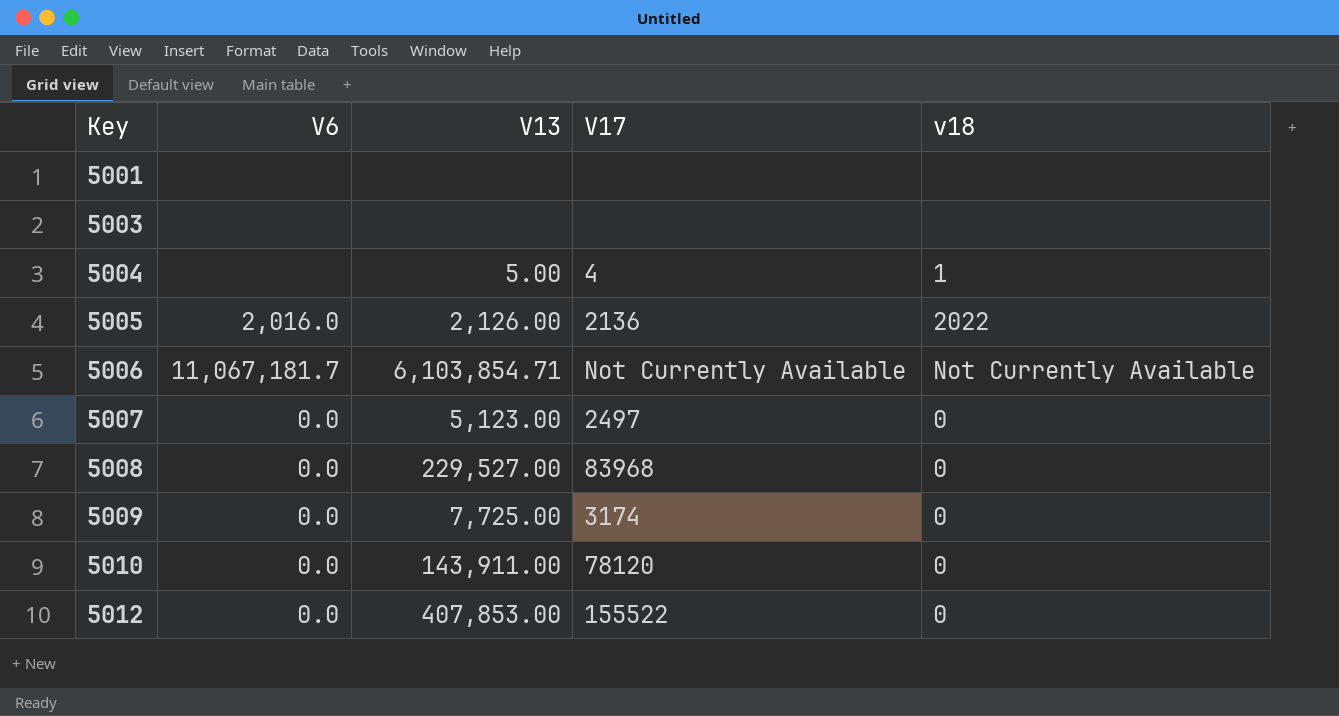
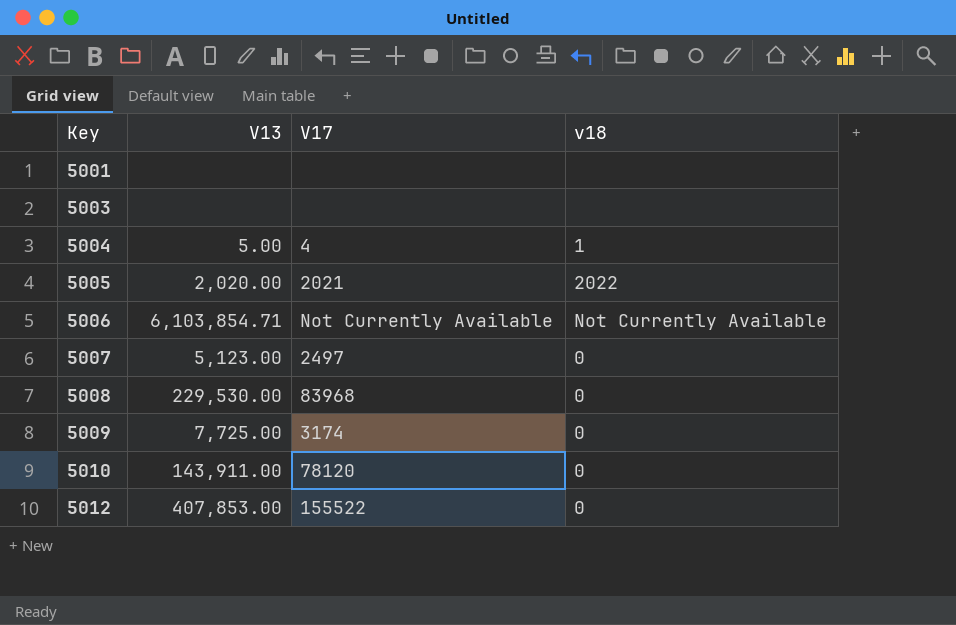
column V6 | position: 2 -> none
5005 | V13: 2,126.00 -> 2,020.00
5005 | V17: 2136 -> 2021
5008 | V13: 229,527.00 -> 229,530.00

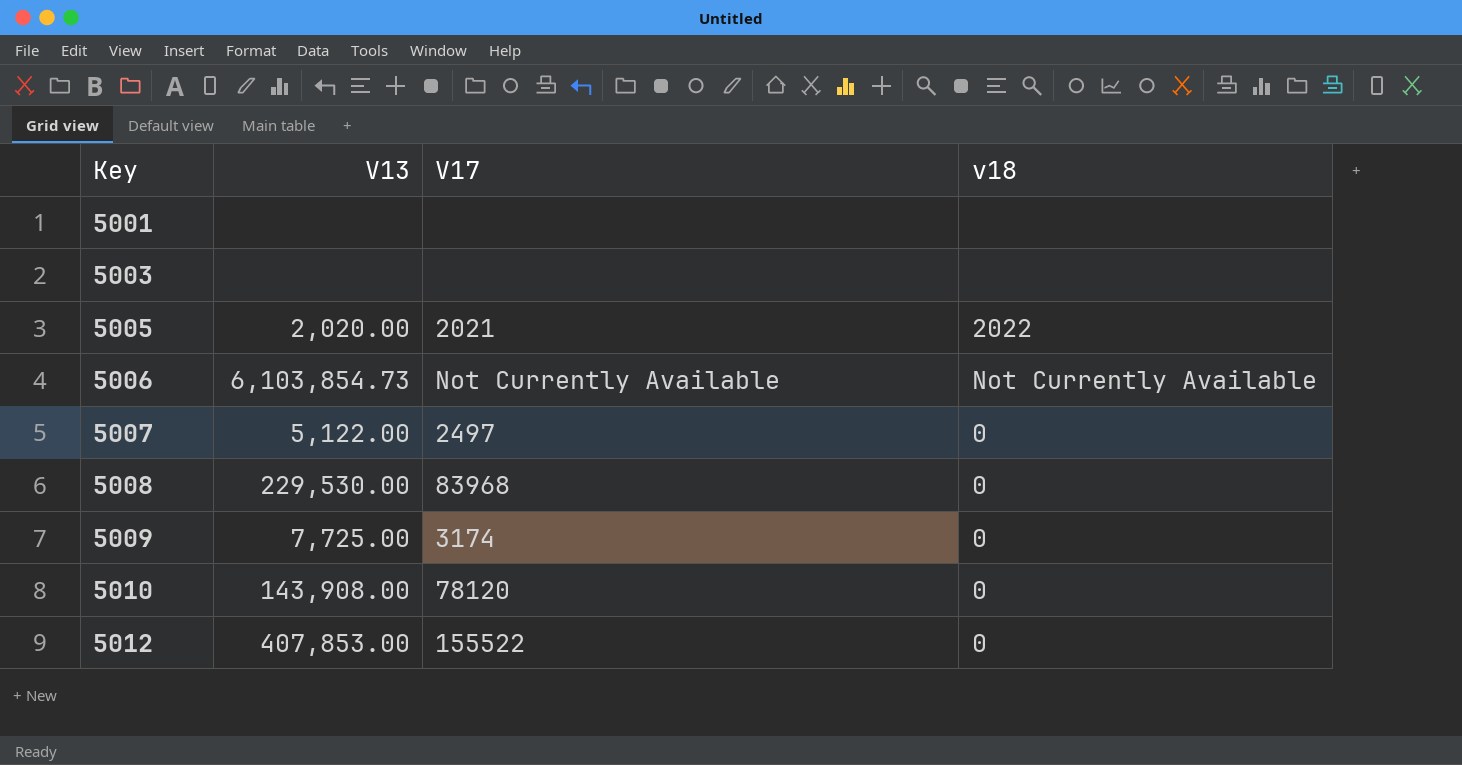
row 5004: 5.00 | 4 | 1 -> none
5006 | V13: 6,103,854.71 -> 6,103,854.73
5007 | V13: 5,123.00 -> 5,122.00
5010 | V13: 143,911.00 -> 143,908.00

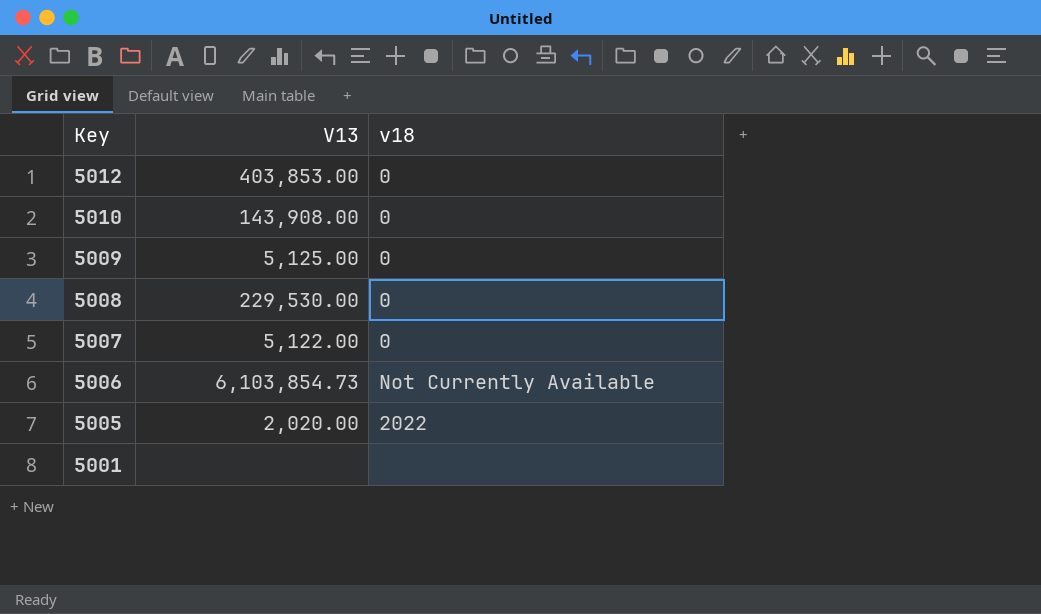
row order: Key ascending -> Key descending
column V17 | position: 3 -> none
row 5003: none | none | none -> none
5012 | V13: 407,853.00 -> 403,853.00
5009 | V13: 7,725.00 -> 5,125.00

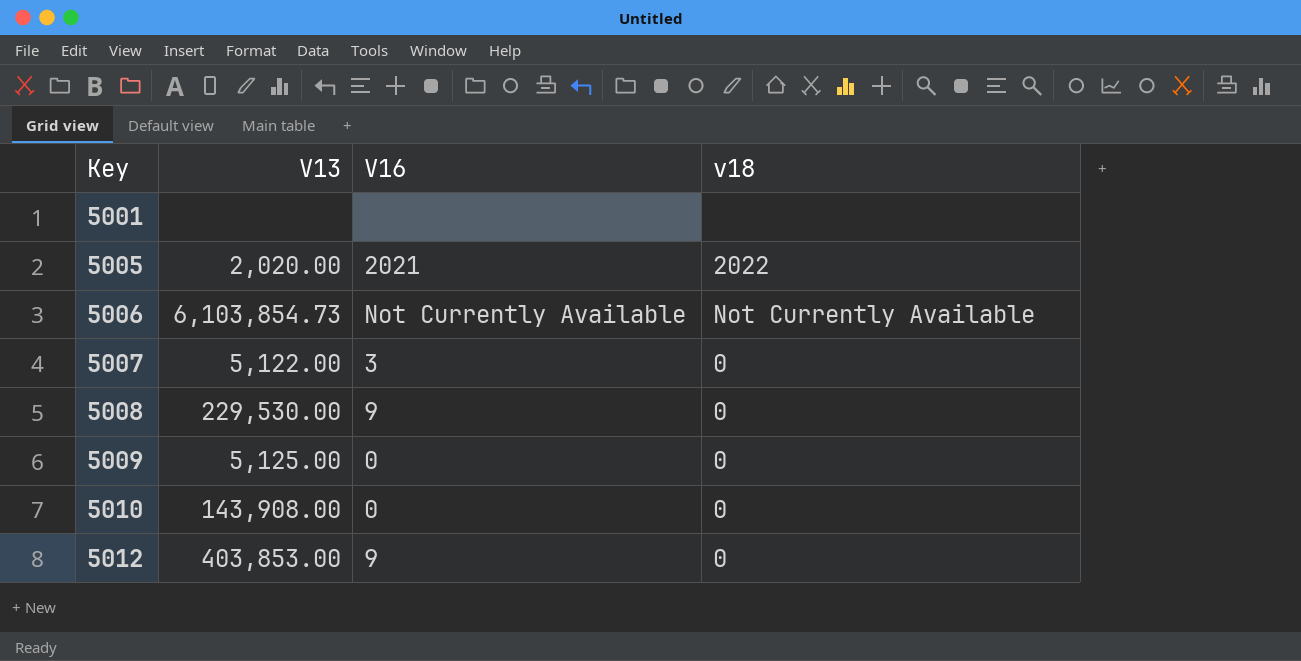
row order: Key descending -> Key ascending
column V16 | position: none -> 3

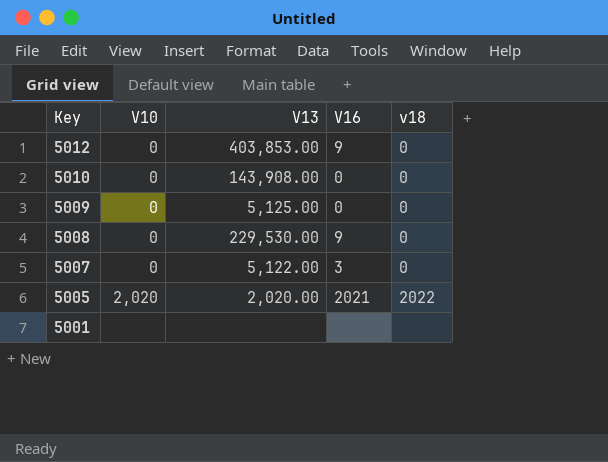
row order: Key ascending -> Key descending
column V10 | position: none -> 2
row 5006: 6,103,854.73 | Not Currently Available | Not Currently Available -> none

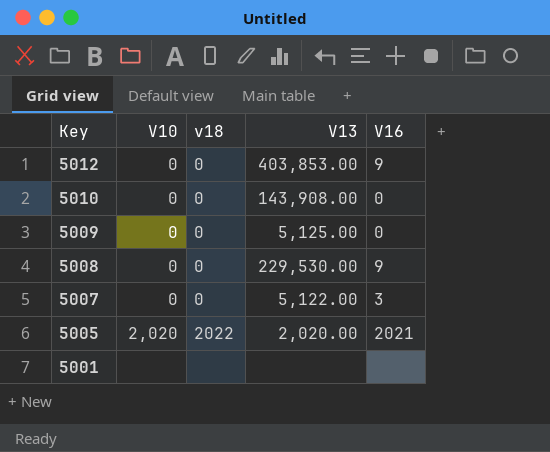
column v18 | position: 5 -> 3

